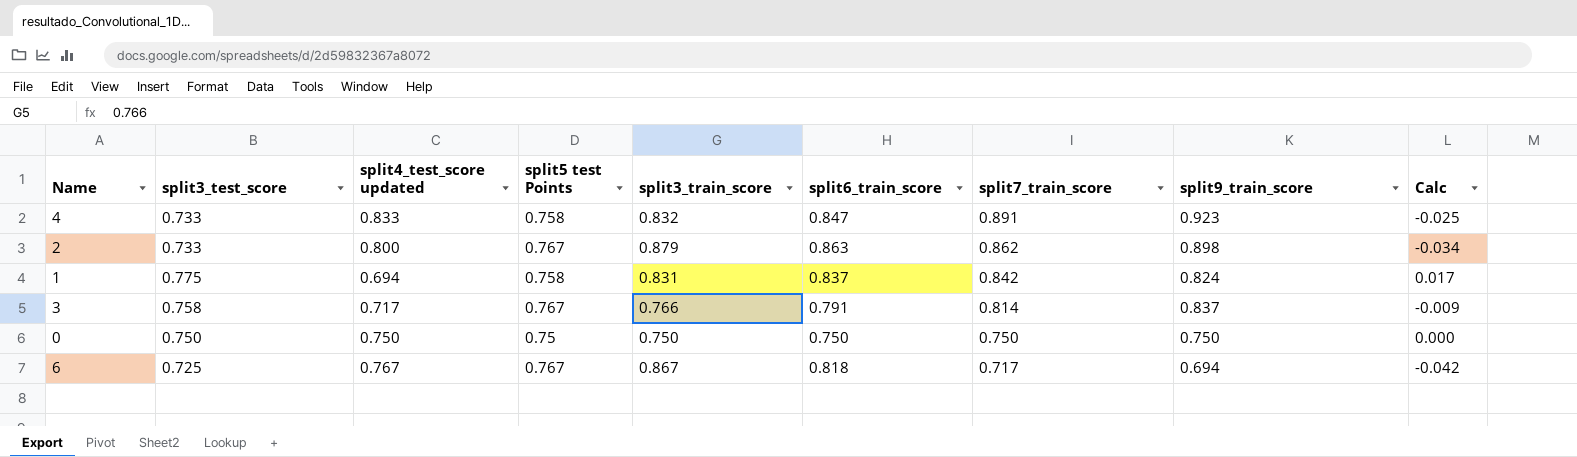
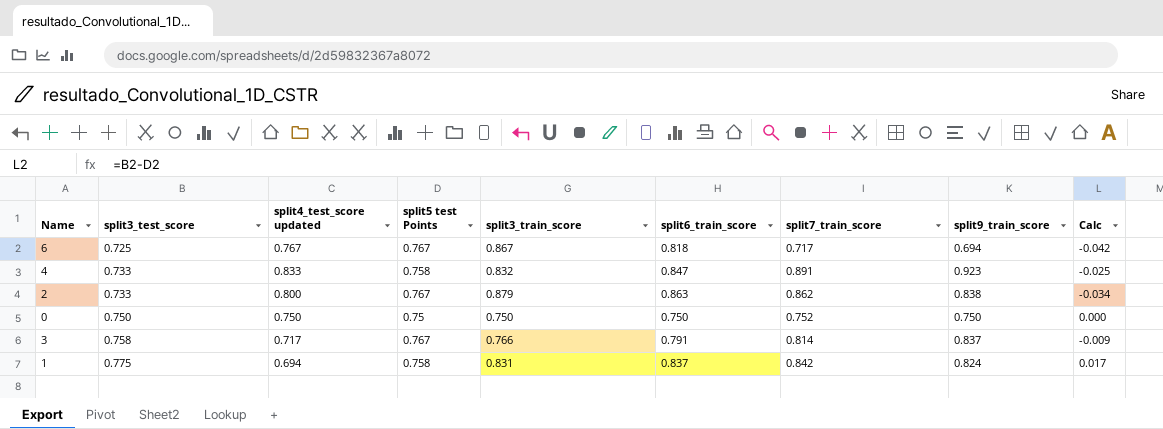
row order: split7_train_score descending -> split3_test_score ascending
2 | split9_train_score: 0.898 -> 0.838
0 | split7_train_score: 0.750 -> 0.752

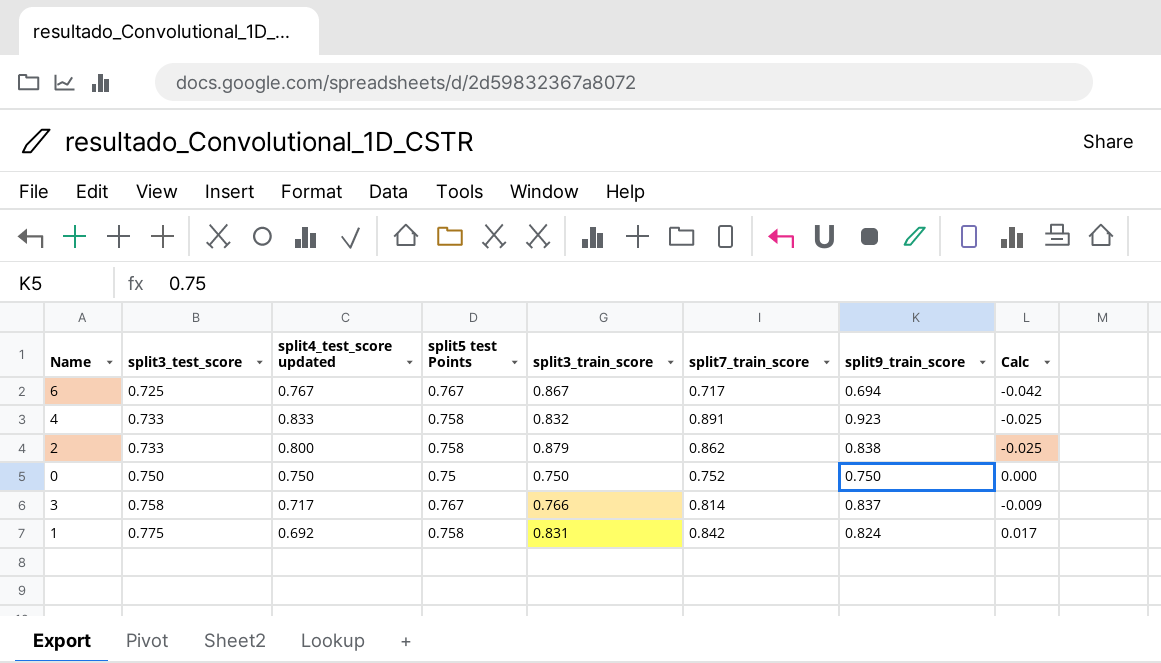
column split6_train_score | position: 6 -> none
2 | split5 test Points: 0.767 -> 0.758
2 | Calc: -0.034 -> -0.025
1 | split4_test_score updated: 0.694 -> 0.692

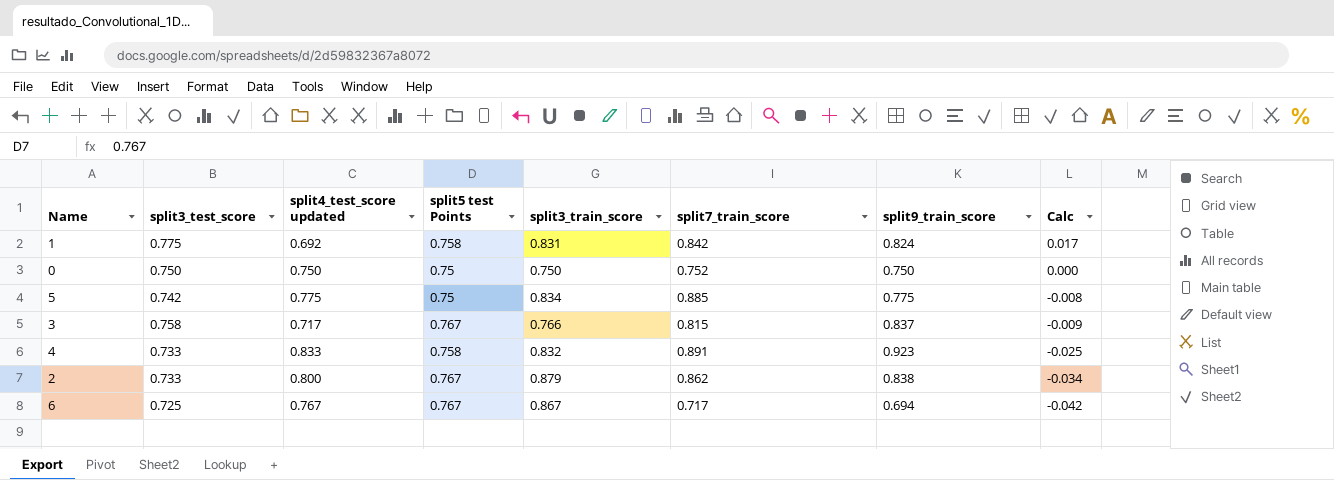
row order: split3_test_score ascending -> Calc descending
row 5: none -> 0.742 | 0.775 | 0.75 | 0.834 | 0.885 | 0.775 | -0.008
3 | split7_train_score: 0.814 -> 0.815
2 | split5 test Points: 0.758 -> 0.767
2 | Calc: -0.025 -> -0.034

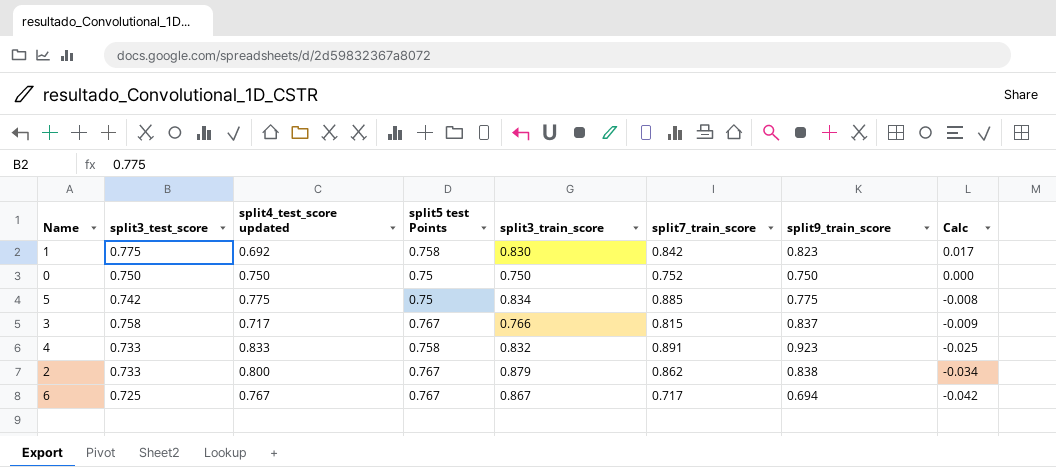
1 | split3_train_score: 0.831 -> 0.830
1 | split9_train_score: 0.824 -> 0.823

